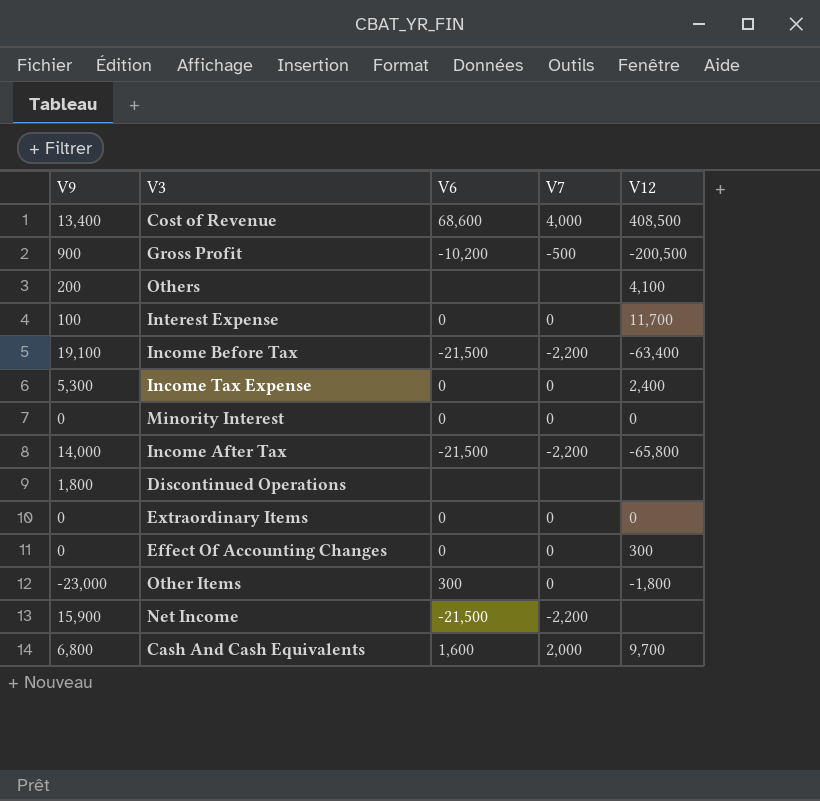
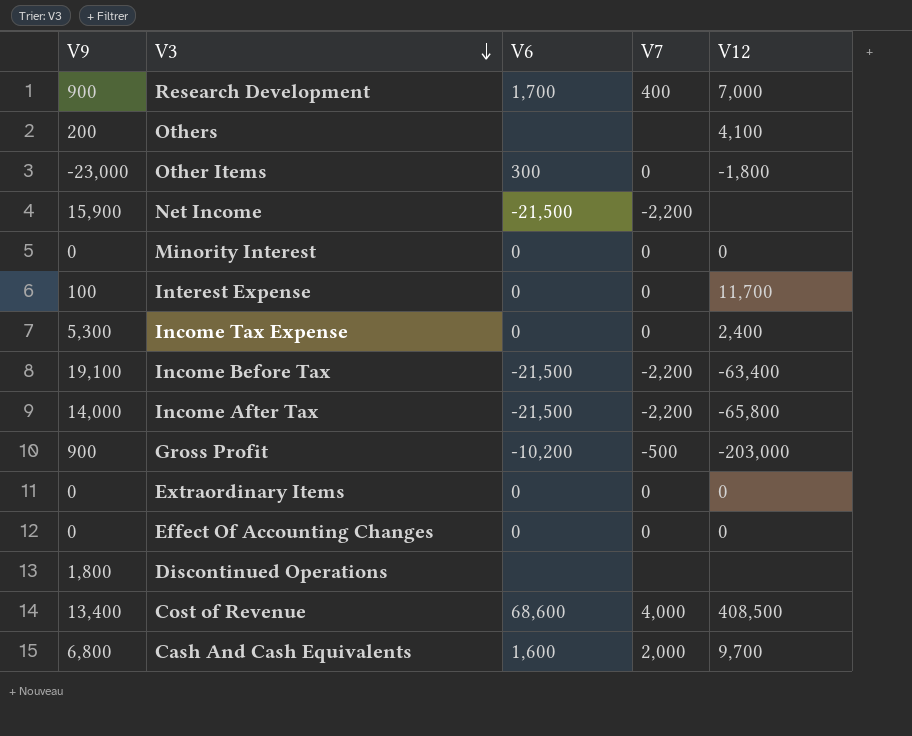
row order: none -> V3 descending
row Research Development: none -> 900 | 1,700 | 400 | 7,000
Gross Profit | V12: -200,500 -> -203,000
Effect Of Accounting Changes | V12: 300 -> 0

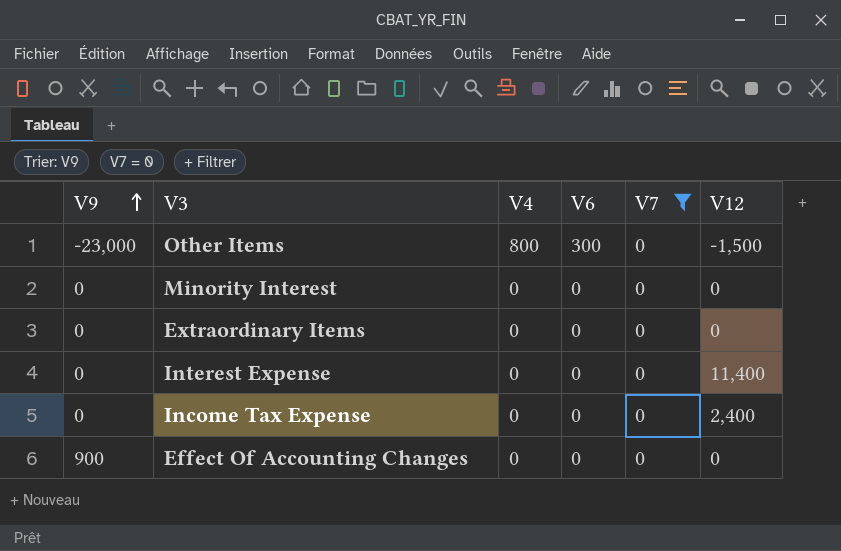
filter: none -> V7 = 0
row order: V3 descending -> V9 ascending
column V4 | position: none -> 3
Other Items | V12: -1,800 -> -1,500
Interest Expense | V9: 100 -> 0
Interest Expense | V12: 11,700 -> 11,400
Income Tax Expense | V9: 5,300 -> 0
Effect Of Accounting Changes | V9: 0 -> 900

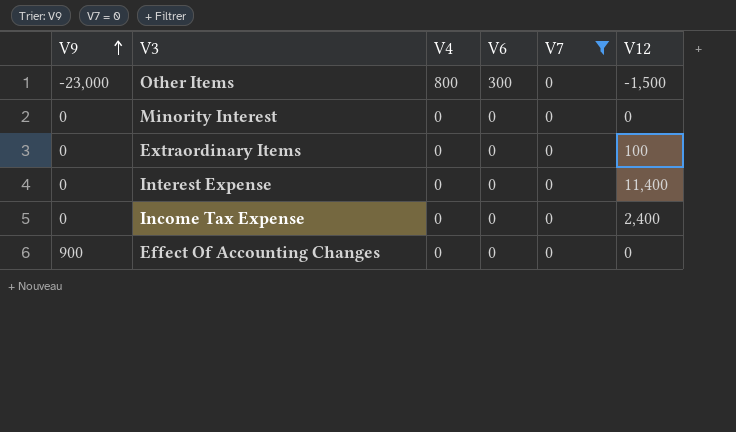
Extraordinary Items | V12: 0 -> 100

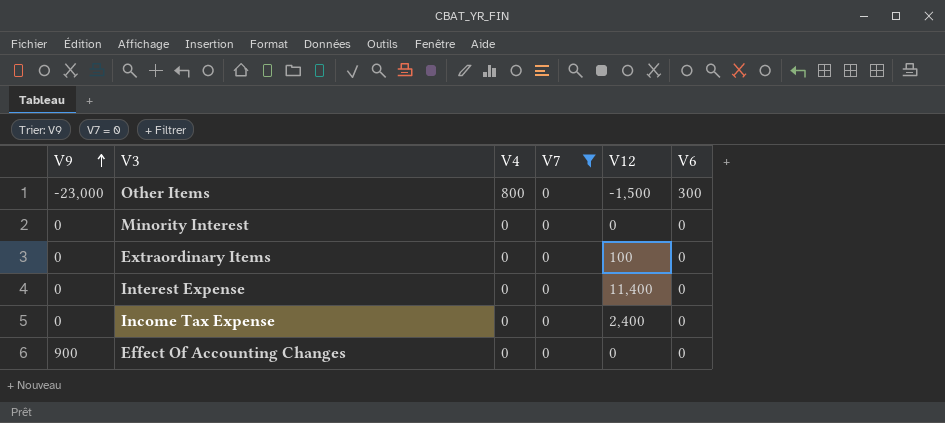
column V6 | position: 4 -> 6

